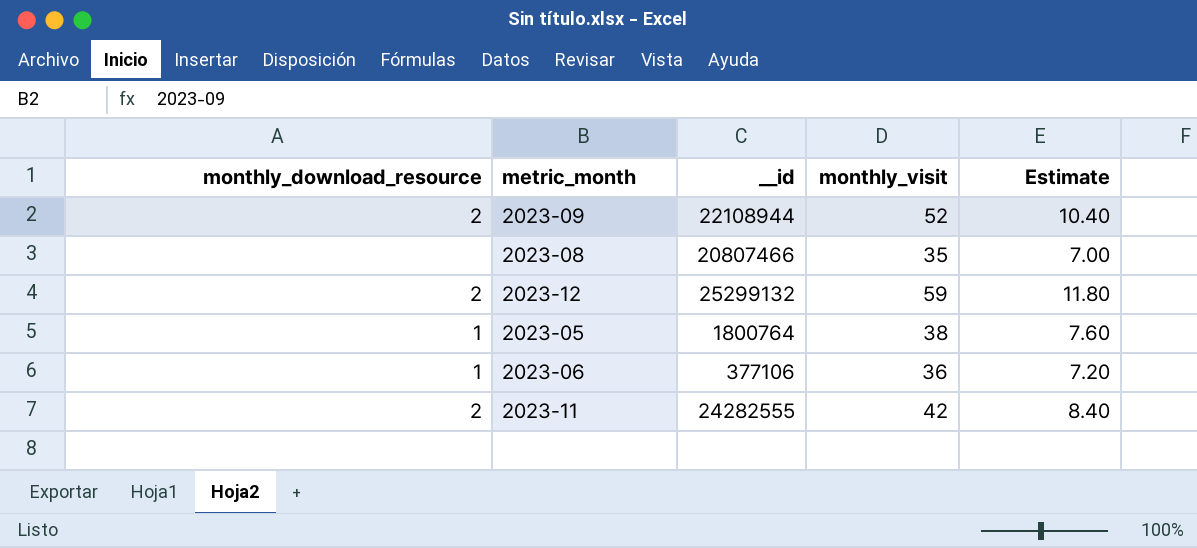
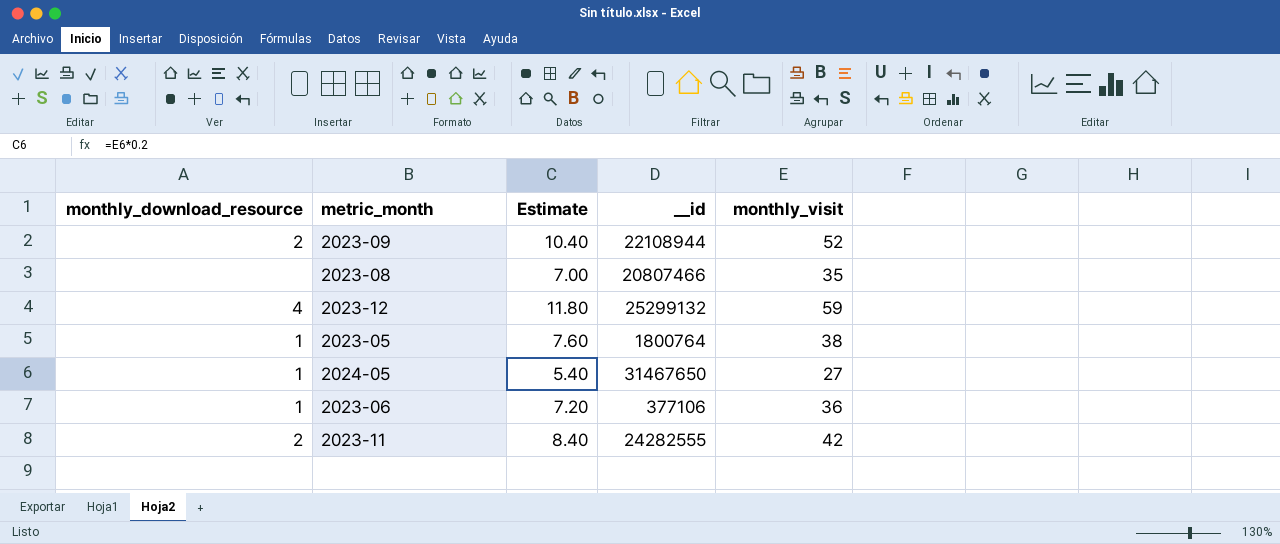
column Estimate | position: 5 -> 3
2023-12 | monthly_download_resource: 2 -> 4
row 2024-05: none -> 1 | 5.40 | 31467650 | 27

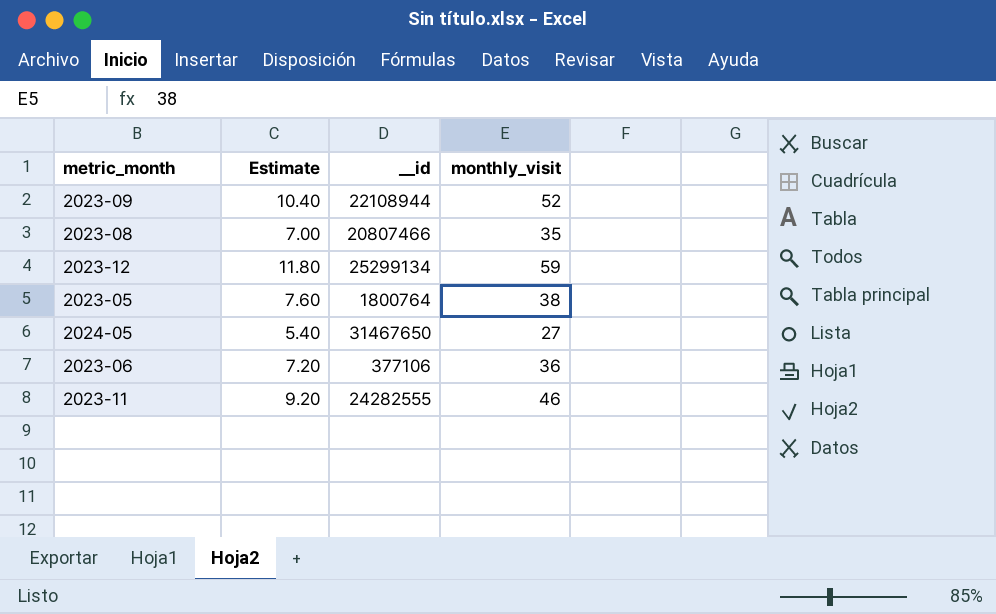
column monthly_download_resource | position: 1 -> none
2023-12 | __id: 25299132 -> 25299134
2023-11 | Estimate: 8.40 -> 9.20
2023-11 | monthly_visit: 42 -> 46

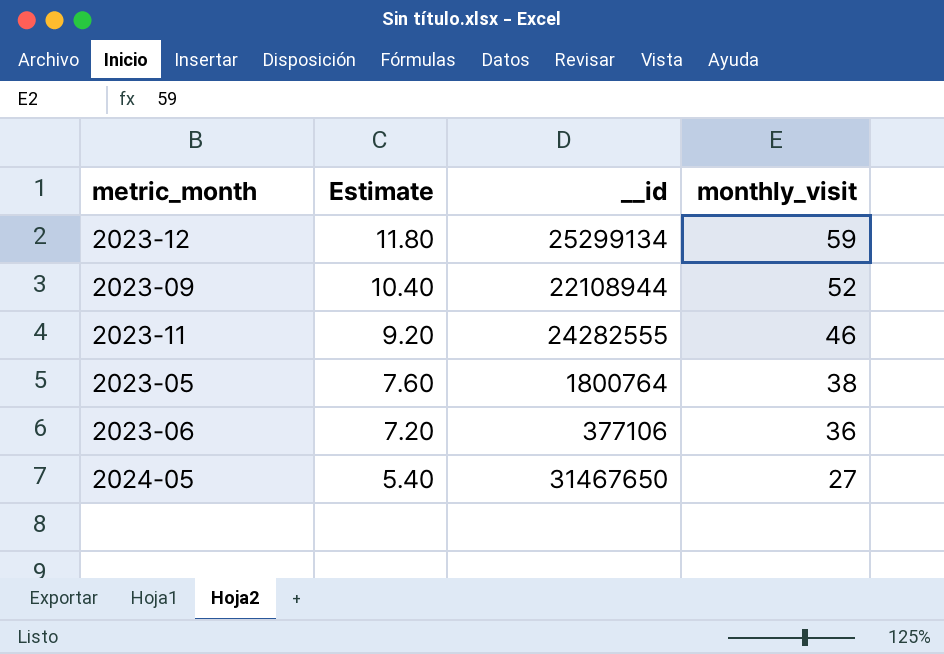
row order: none -> Estimate descending
row 2023-08: 7.00 | 20807466 | 35 -> none

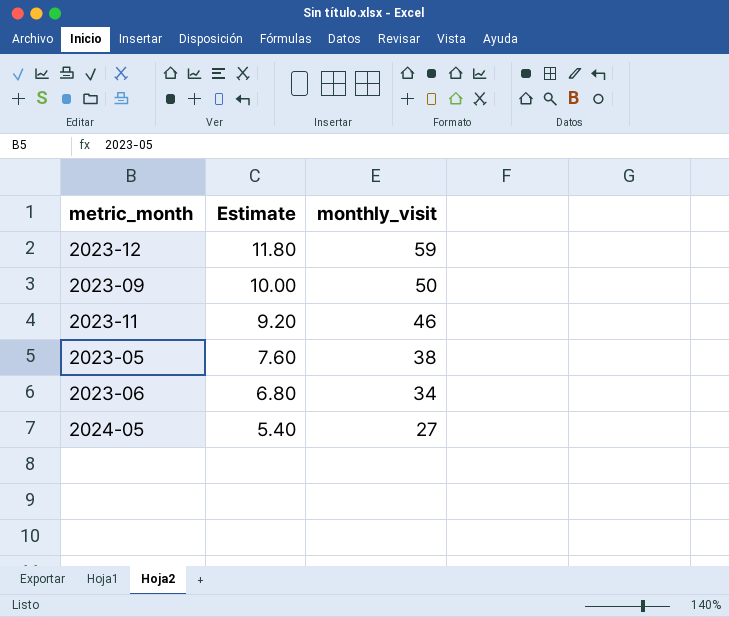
column __id | position: 3 -> none
2023-09 | Estimate: 10.40 -> 10.00
2023-09 | monthly_visit: 52 -> 50
2023-06 | Estimate: 7.20 -> 6.80
2023-06 | monthly_visit: 36 -> 34

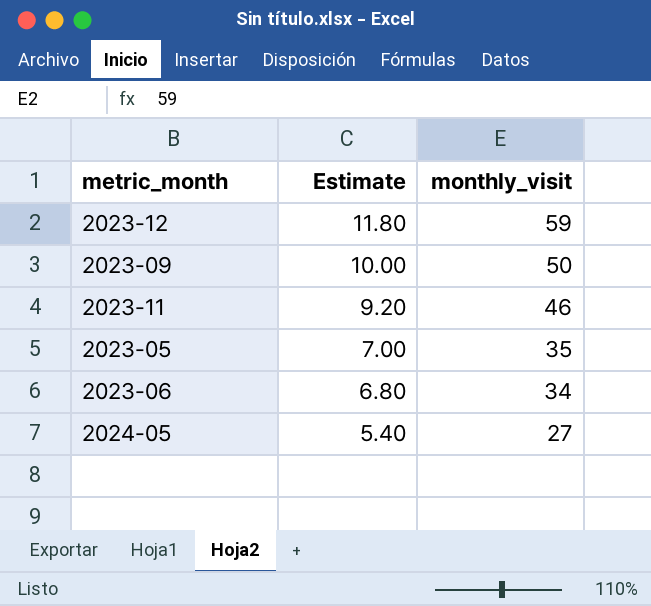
2023-05 | Estimate: 7.60 -> 7.00
2023-05 | monthly_visit: 38 -> 35

